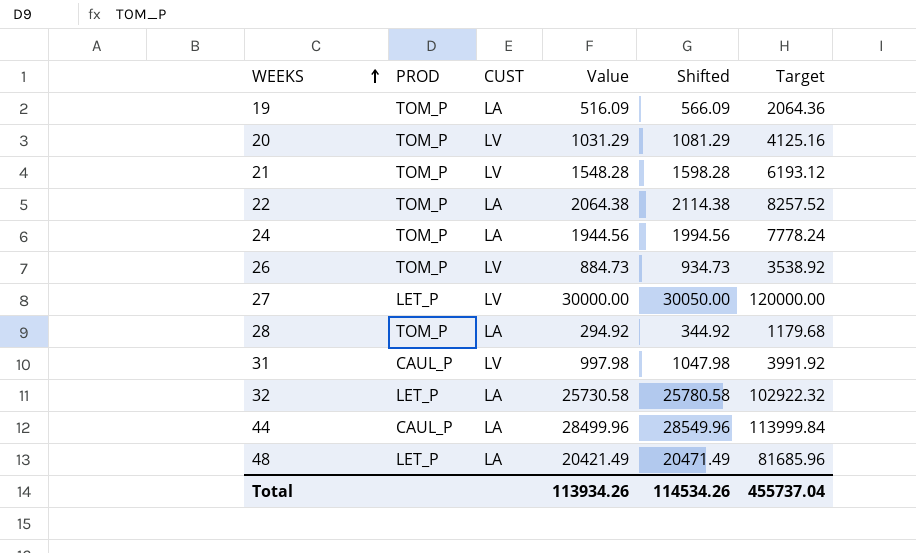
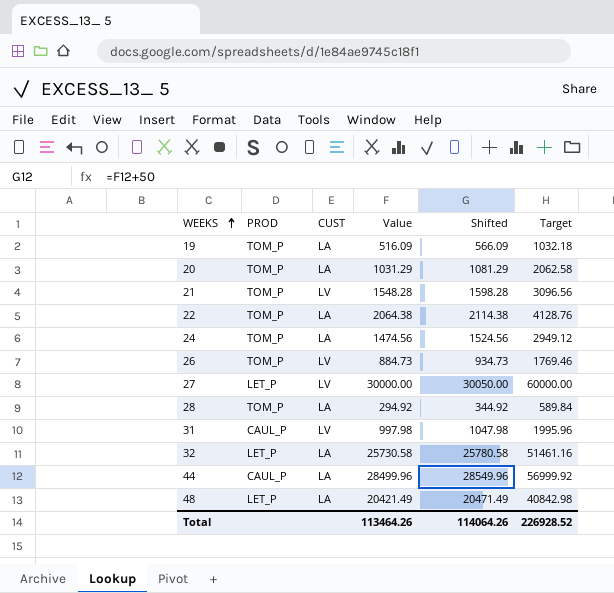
column Target | formula: [Value] * 4 -> [Value] * 2
20 | CUST: LV -> LA
24 | Value: 1944.56 -> 1474.56
24 | Shifted: 1994.56 -> 1524.56
Total | Value: 113934.26 -> 113464.26
Total | Shifted: 114534.26 -> 114064.26
Total | Target: 455737.04 -> 226928.52

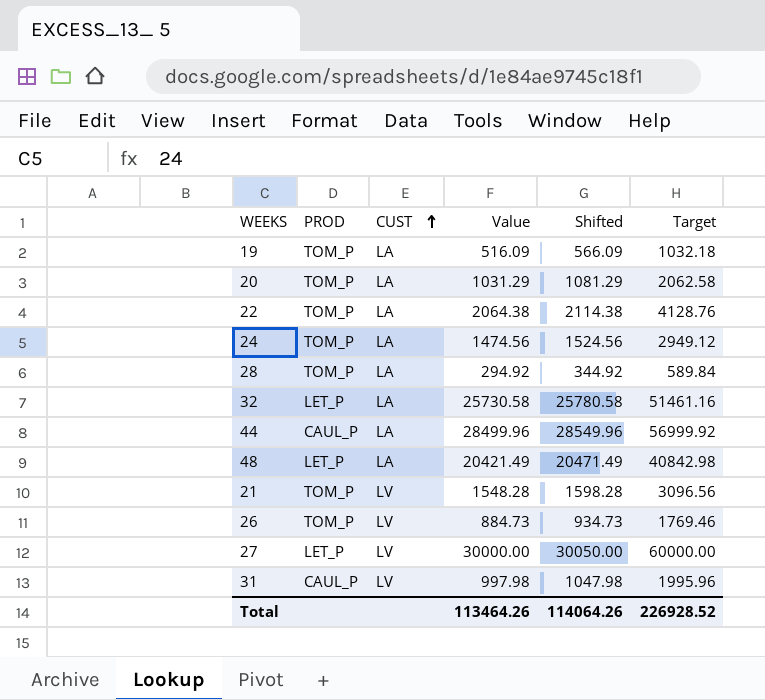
row order: WEEKS ascending -> CUST ascending

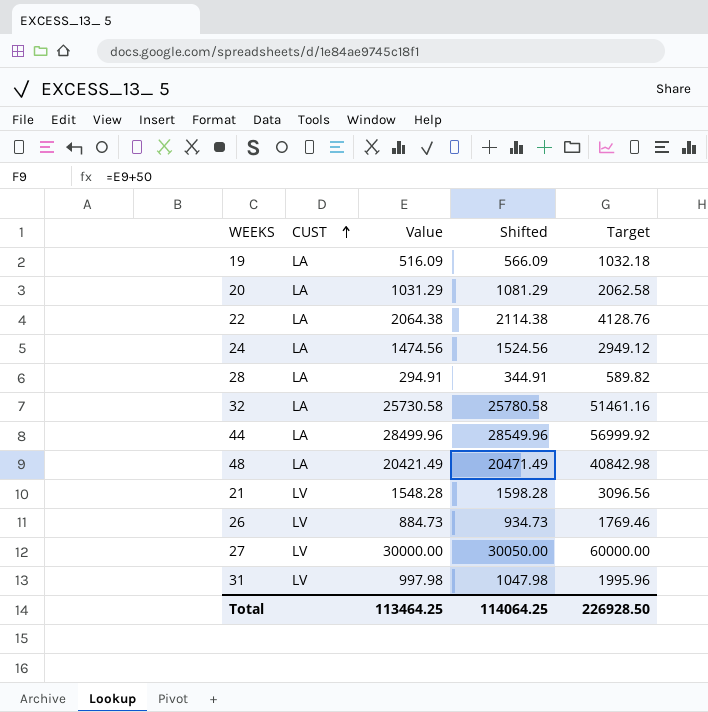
column PROD | position: 2 -> none
28 | Value: 294.92 -> 294.91
28 | Shifted: 344.92 -> 344.91
28 | Target: 589.84 -> 589.82
Total | Value: 113464.26 -> 113464.25
Total | Shifted: 114064.26 -> 114064.25
Total | Target: 226928.52 -> 226928.50

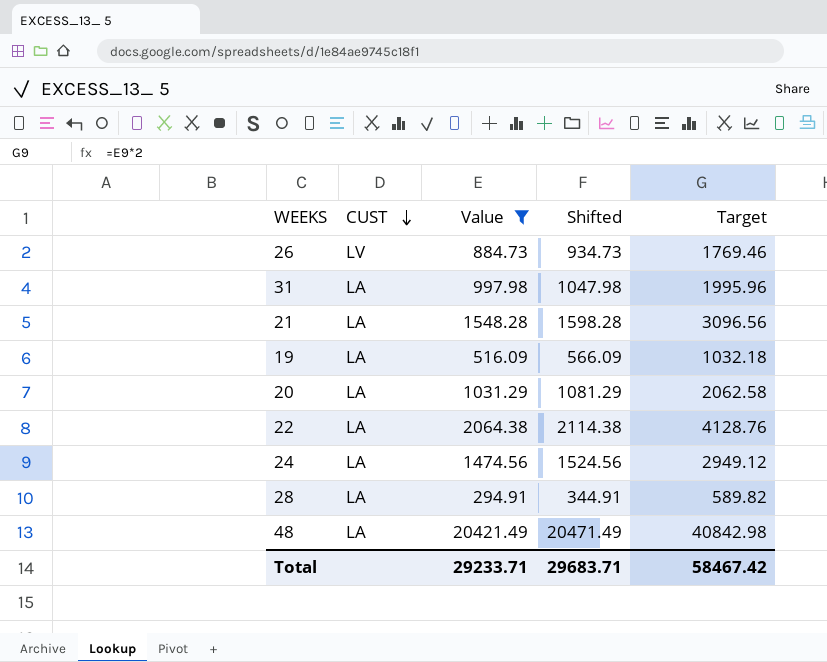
filter: none -> Value <= 20421.49
row order: CUST ascending -> CUST descending
31 | CUST: LV -> LA
21 | CUST: LV -> LA
Total | Value: 113464.25 -> 29233.71
Total | Shifted: 114064.25 -> 29683.71
Total | Target: 226928.50 -> 58467.42

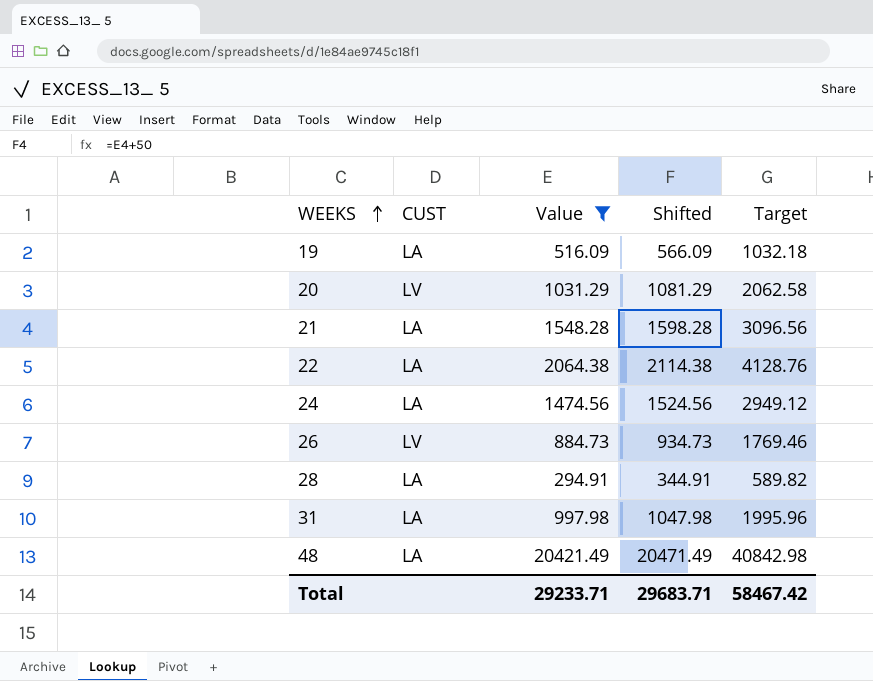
row order: CUST descending -> WEEKS ascending
20 | CUST: LA -> LV

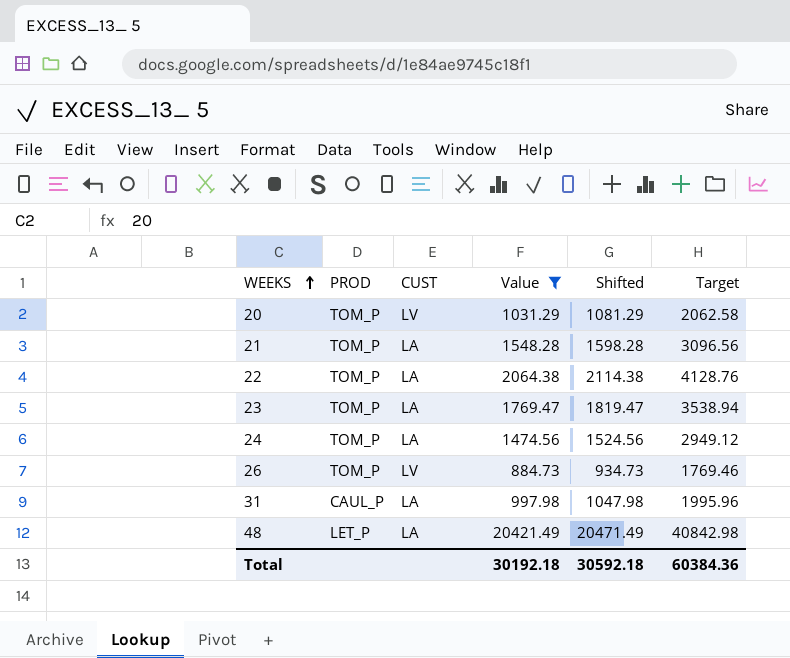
column PROD | position: none -> 2
row 19: LA | 516.09 | 566.09 | 1032.18 -> none
row 28: LA | 294.91 | 344.91 | 589.82 -> none
row 23: none -> TOM_P | LA | 1769.47 | 1819.47 | 3538.94
Total | Value: 29233.71 -> 30192.18
Total | Shifted: 29683.71 -> 30592.18
Total | Target: 58467.42 -> 60384.36

